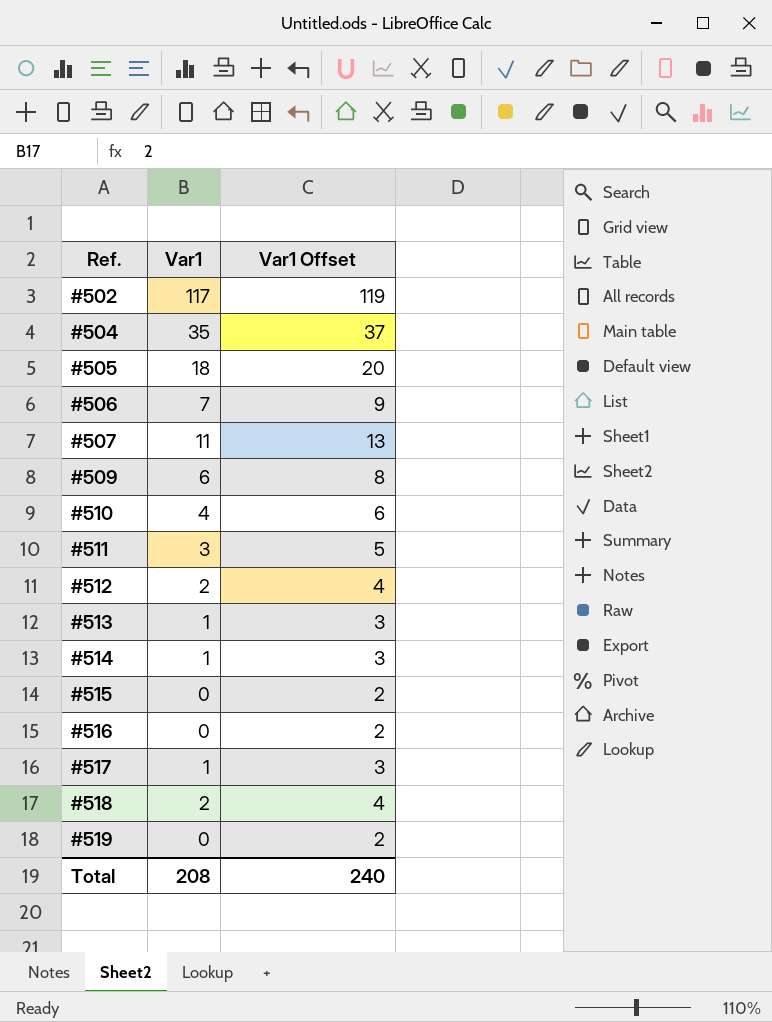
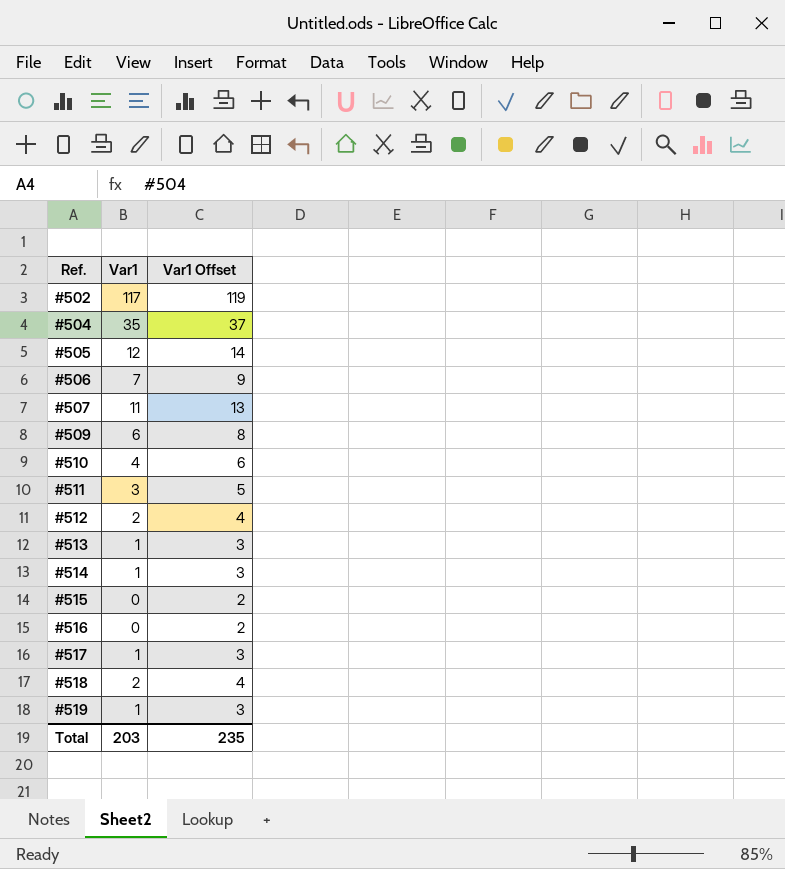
#505 | Var1: 18 -> 12
#505 | Var1 Offset: 20 -> 14
#519 | Var1: 0 -> 1
#519 | Var1 Offset: 2 -> 3
Total | Var1: 208 -> 203
Total | Var1 Offset: 240 -> 235

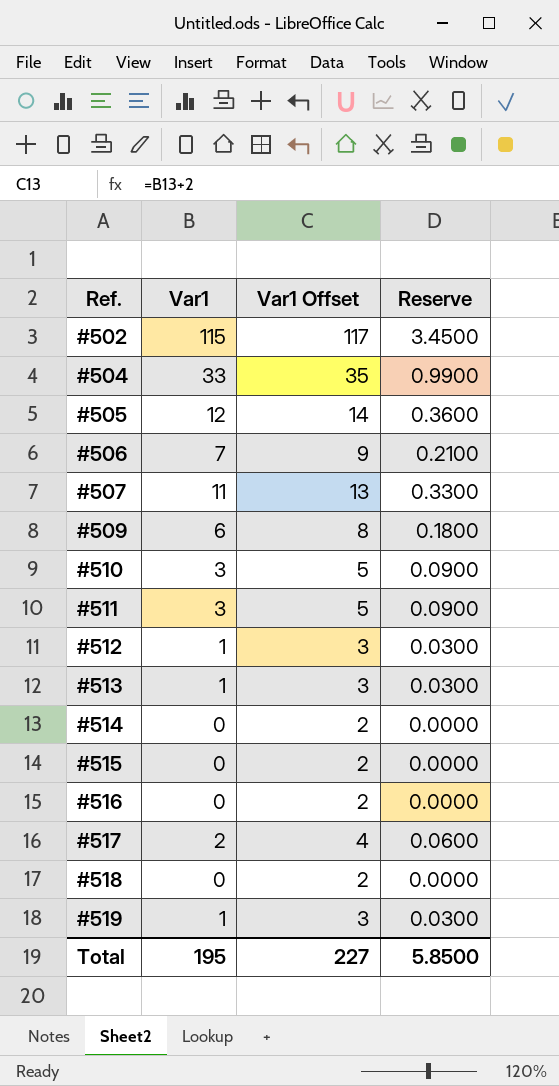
column Reserve | formula: none -> [Var1] * 0.03
#502 | Var1: 117 -> 115
#502 | Var1 Offset: 119 -> 117
#504 | Var1: 35 -> 33
#504 | Var1 Offset: 37 -> 35
#510 | Var1: 4 -> 3
#510 | Var1 Offset: 6 -> 5
#512 | Var1: 2 -> 1
#512 | Var1 Offset: 4 -> 3
#514 | Var1: 1 -> 0
#514 | Var1 Offset: 3 -> 2
#517 | Var1: 1 -> 2
#517 | Var1 Offset: 3 -> 4
#518 | Var1: 2 -> 0
#518 | Var1 Offset: 4 -> 2
Total | Var1: 203 -> 195
Total | Var1 Offset: 235 -> 227

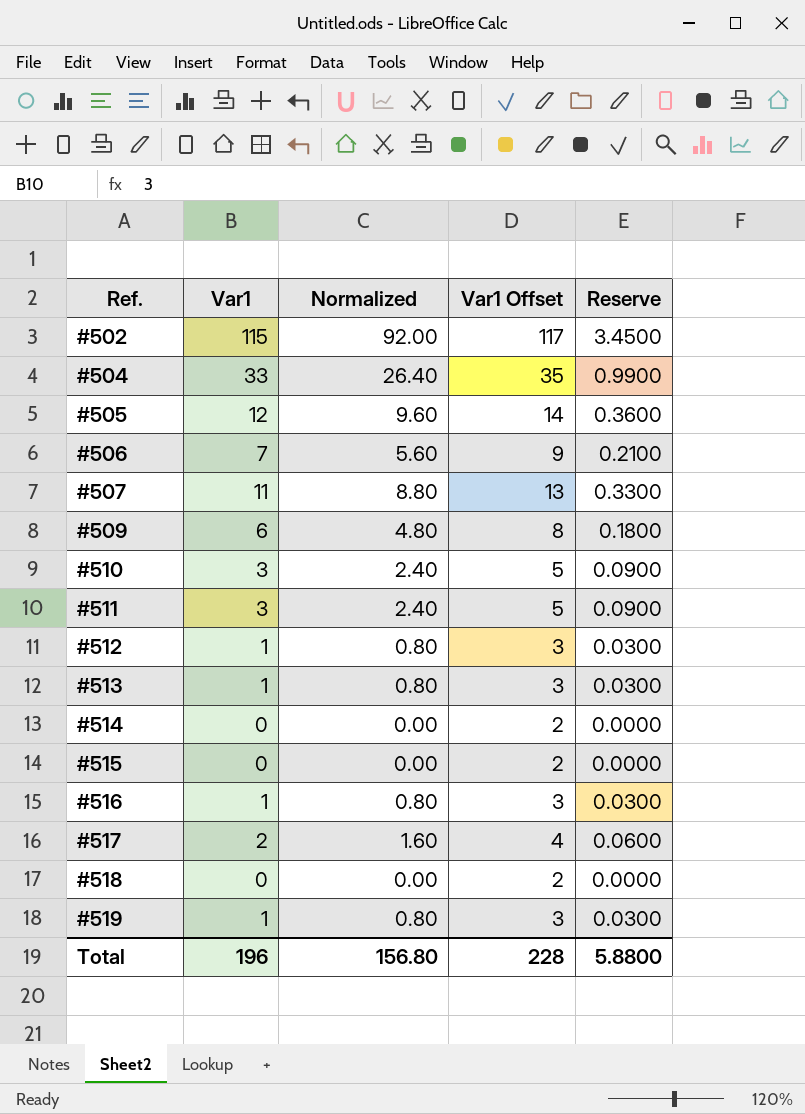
column Normalized | formula: none -> [Var1] * 0.8
#516 | Var1: 0 -> 1
#516 | Var1 Offset: 2 -> 3
#516 | Reserve: 0.0000 -> 0.0300
Total | Var1: 195 -> 196
Total | Var1 Offset: 227 -> 228
Total | Reserve: 5.8500 -> 5.8800

